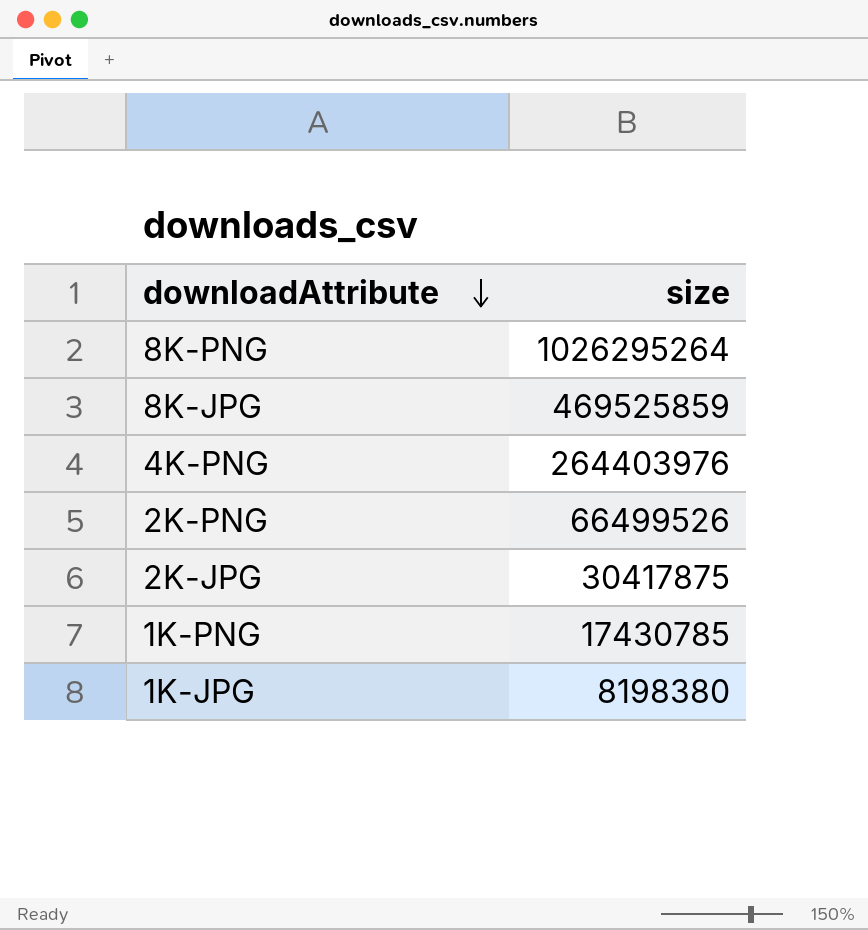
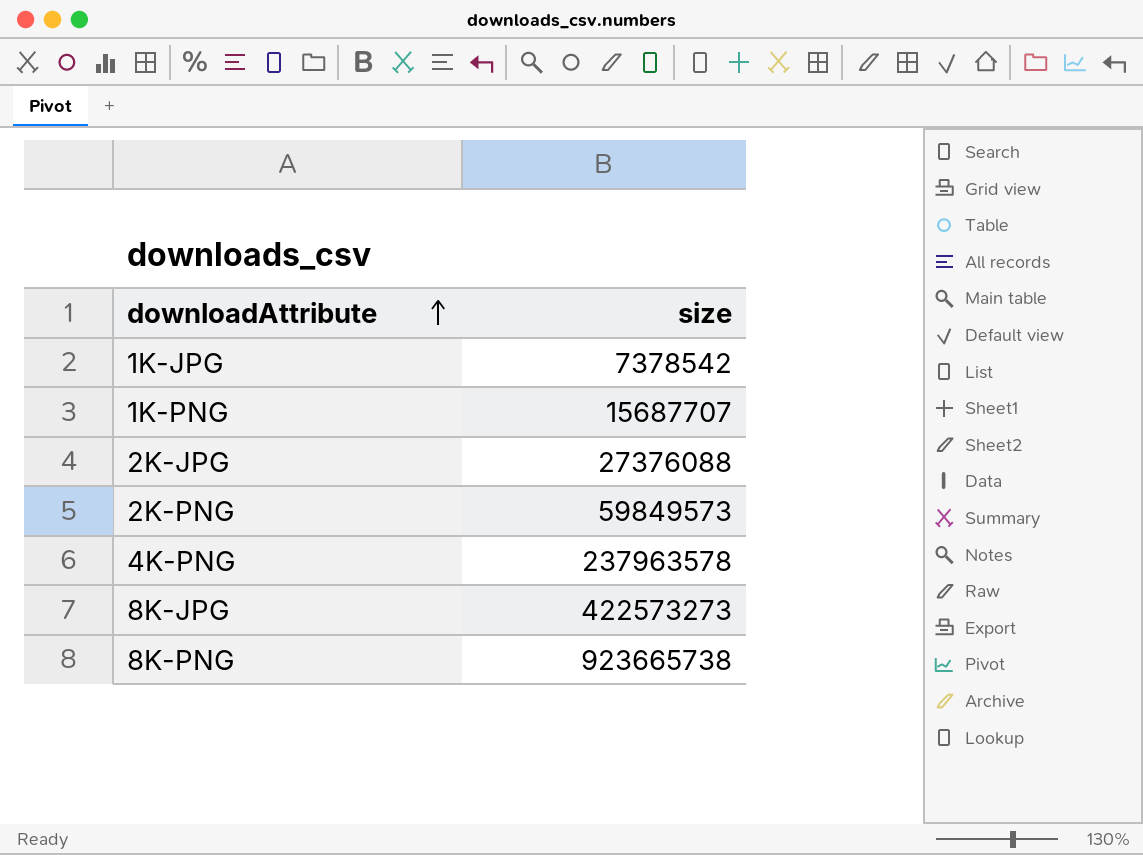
row order: downloadAttribute descending -> downloadAttribute ascending
1K-JPG | size: 8198380 -> 7378542
1K-PNG | size: 17430785 -> 15687707
2K-JPG | size: 30417875 -> 27376088
2K-PNG | size: 66499526 -> 59849573
4K-PNG | size: 264403976 -> 237963578
8K-JPG | size: 469525859 -> 422573273
8K-PNG | size: 1026295264 -> 923665738

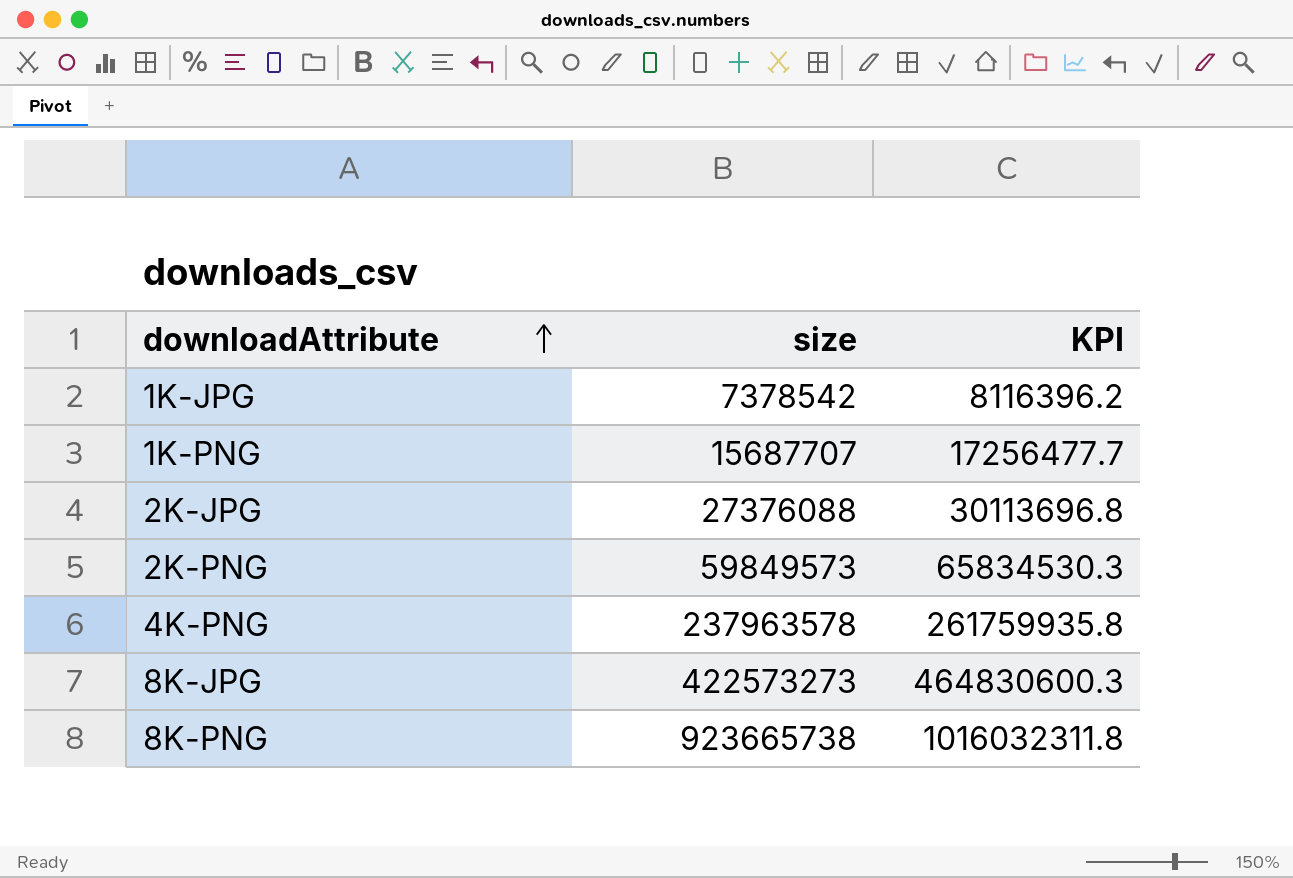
column KPI | formula: none -> [size] * 1.1

